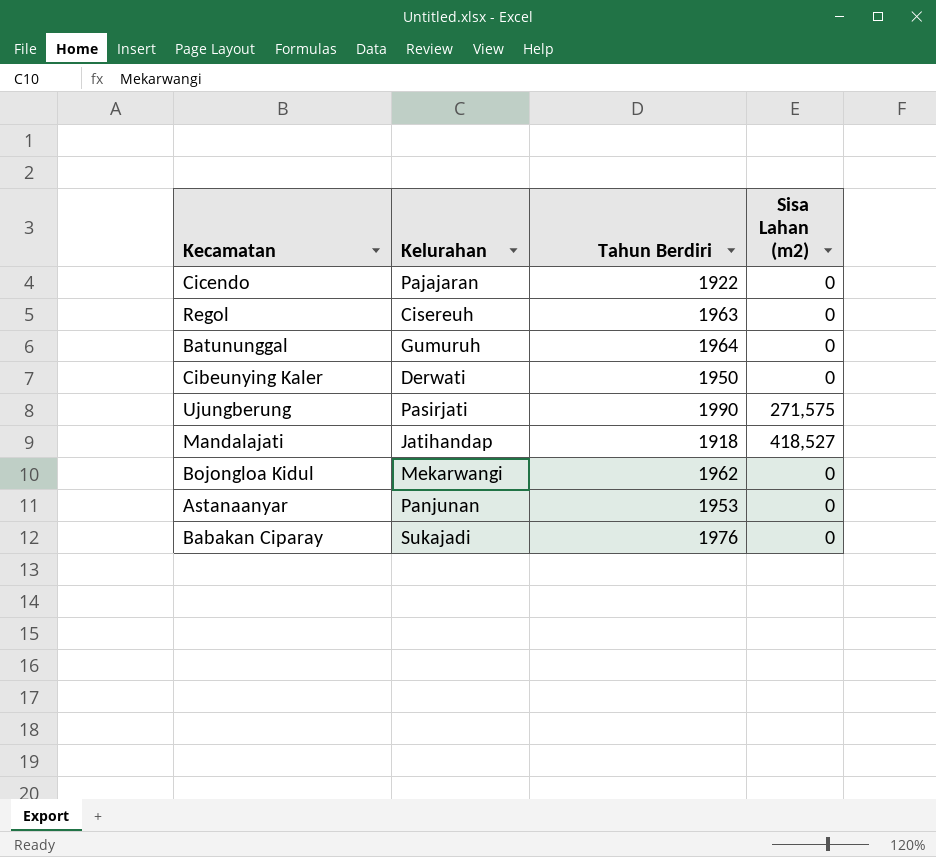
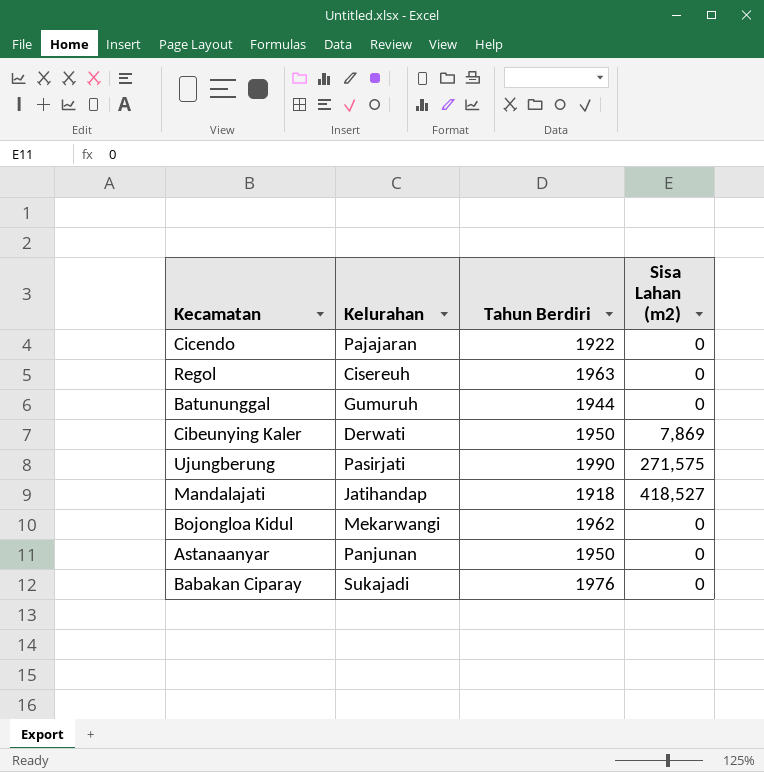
Batununggal | Tahun Berdiri: 1964 -> 1944
Cibeunying Kaler | Sisa Lahan (m2): 0 -> 7,869
Astanaanyar | Tahun Berdiri: 1953 -> 1950

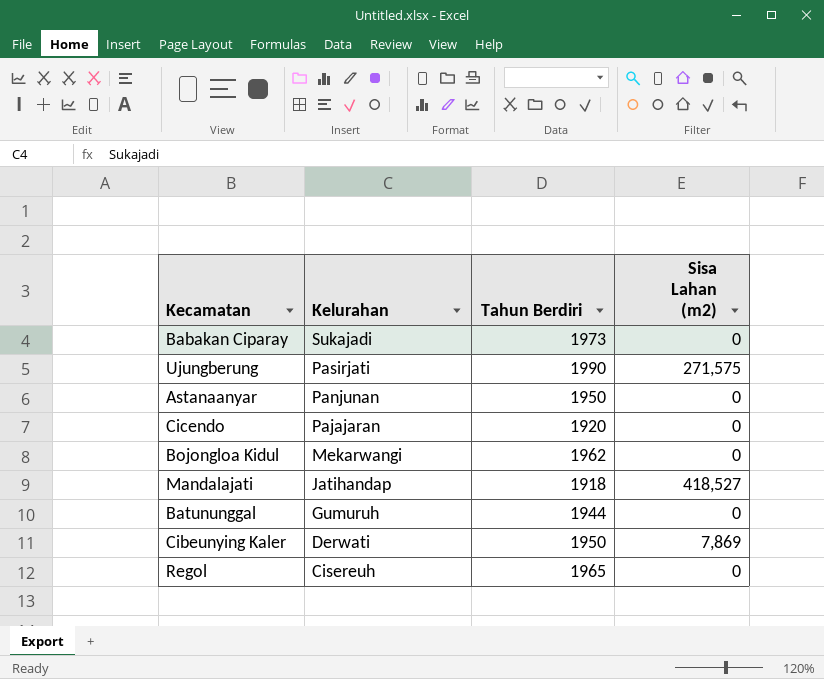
row order: none -> Kelurahan descending
Babakan Ciparay | Tahun Berdiri: 1976 -> 1973
Cicendo | Tahun Berdiri: 1922 -> 1920
Regol | Tahun Berdiri: 1963 -> 1965

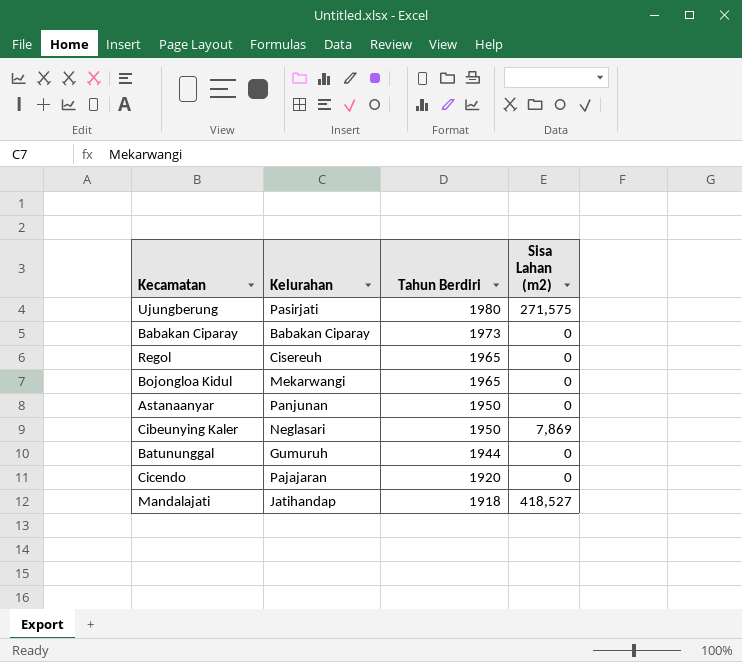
row order: Kelurahan descending -> Tahun Berdiri descending
Ujungberung | Tahun Berdiri: 1990 -> 1980
Babakan Ciparay | Kelurahan: Sukajadi -> Babakan Ciparay
Bojongloa Kidul | Tahun Berdiri: 1962 -> 1965
Cibeunying Kaler | Kelurahan: Derwati -> Neglasari

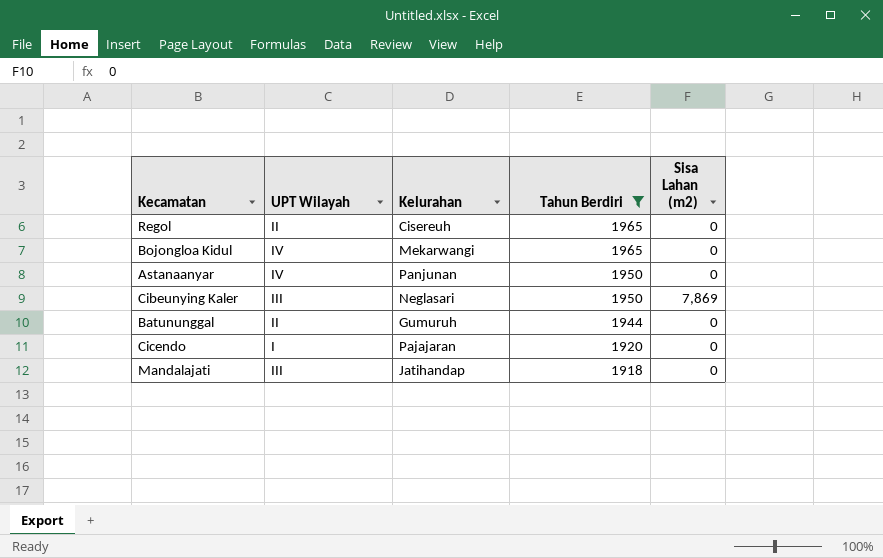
filter: none -> Tahun Berdiri <= 1965
column UPT Wilayah | position: none -> 2
Mandalajati | Sisa Lahan (m2): 418,527 -> 0

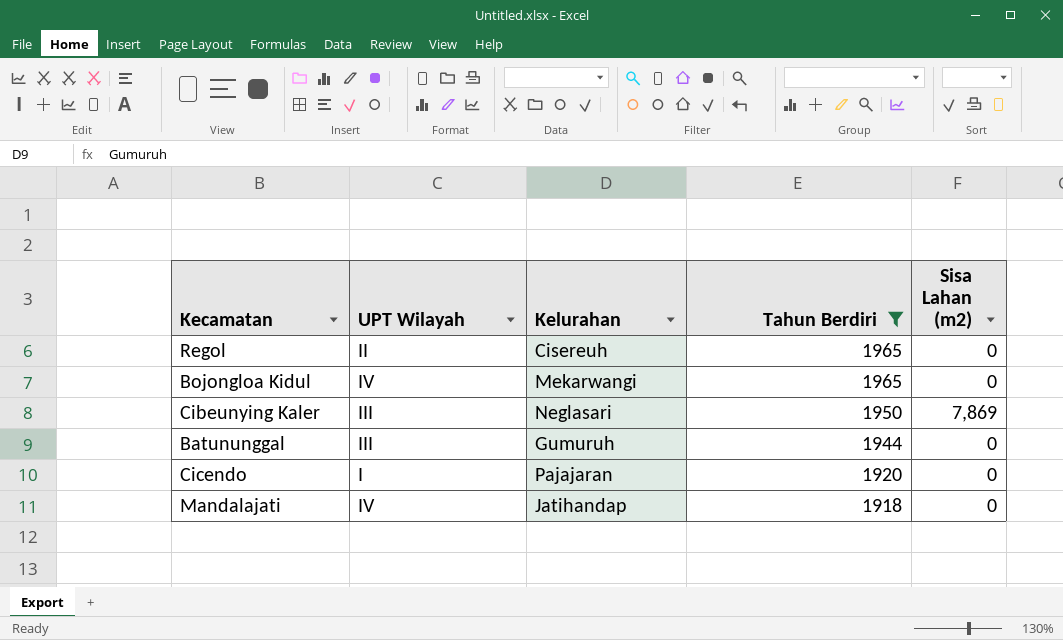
row Astanaanyar: IV | Panjunan | 1950 | 0 -> none
Batununggal | UPT Wilayah: II -> III
Mandalajati | UPT Wilayah: III -> IV

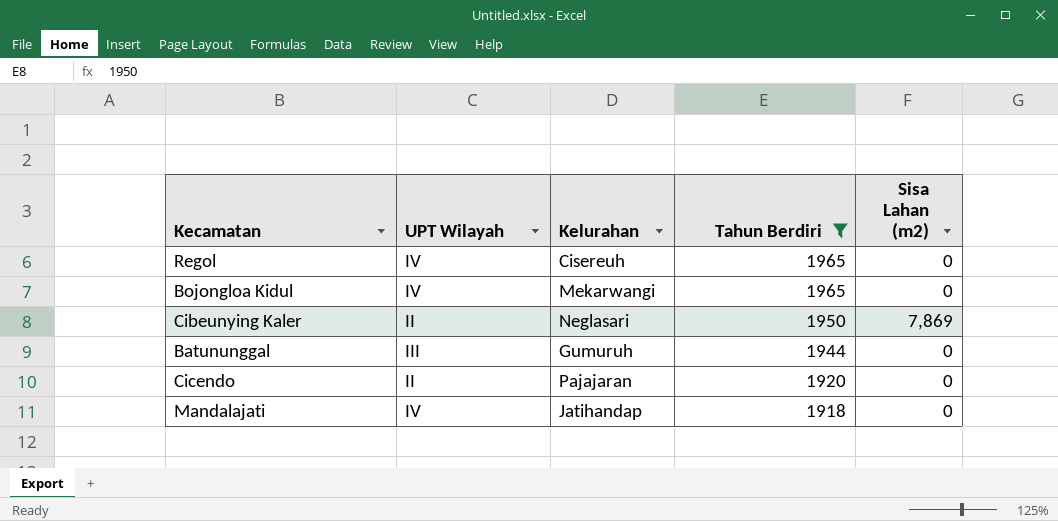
Regol | UPT Wilayah: II -> IV
Cibeunying Kaler | UPT Wilayah: III -> II
Cicendo | UPT Wilayah: I -> II

